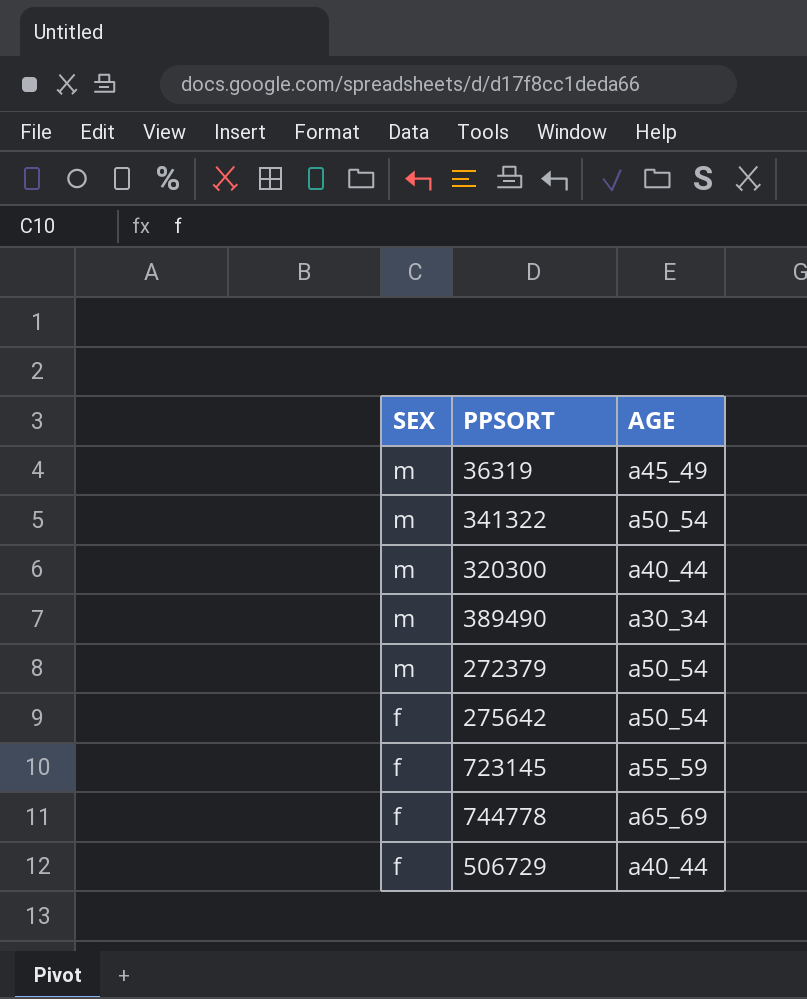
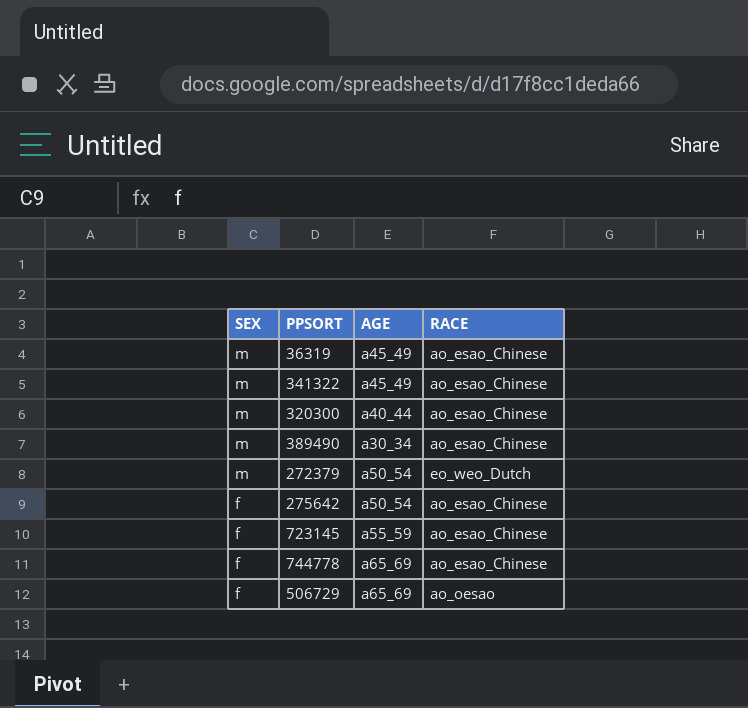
column RACE | position: none -> 4
341322 | AGE: a50_54 -> a45_49
506729 | AGE: a40_44 -> a65_69

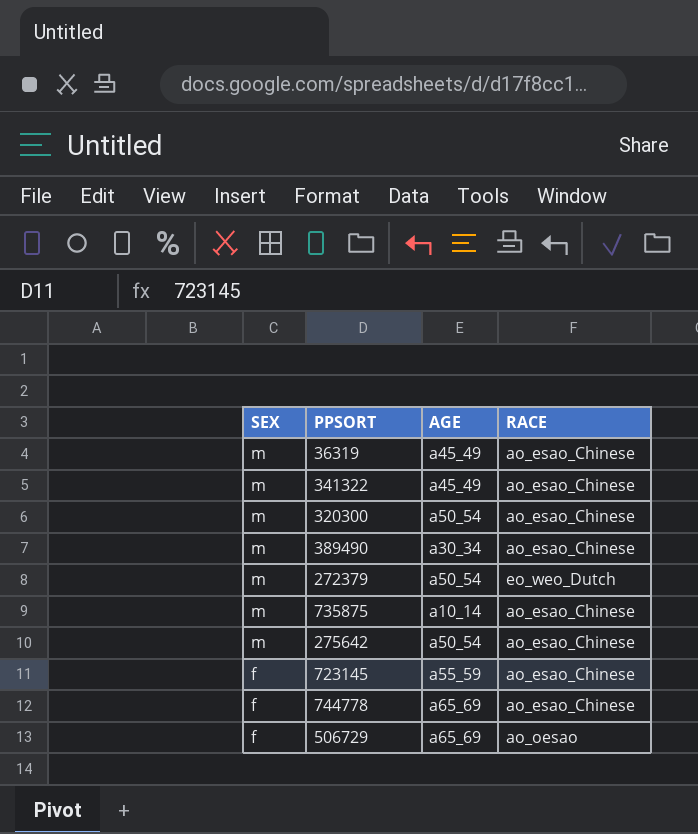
320300 | AGE: a40_44 -> a50_54
row 735875: none -> m | a10_14 | ao_esao_Chinese
275642 | SEX: f -> m

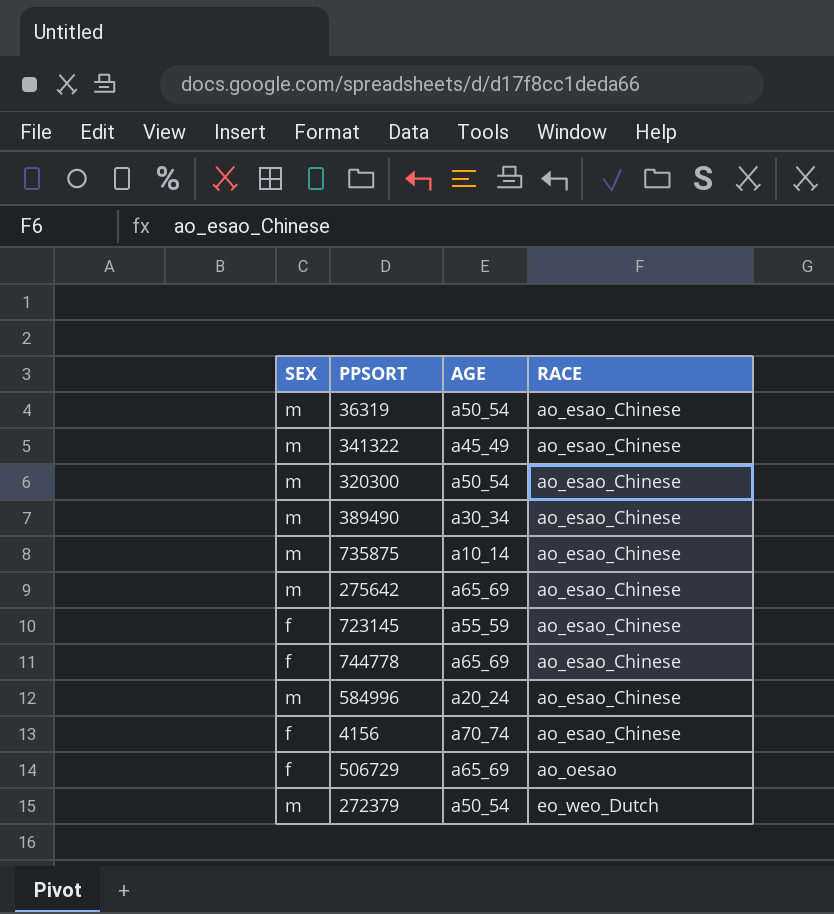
row order: SEX descending -> RACE ascending
36319 | AGE: a45_49 -> a50_54
275642 | AGE: a50_54 -> a65_69
row 584996: none -> m | a20_24 | ao_esao_Chinese
row 4156: none -> f | a70_74 | ao_esao_Chinese

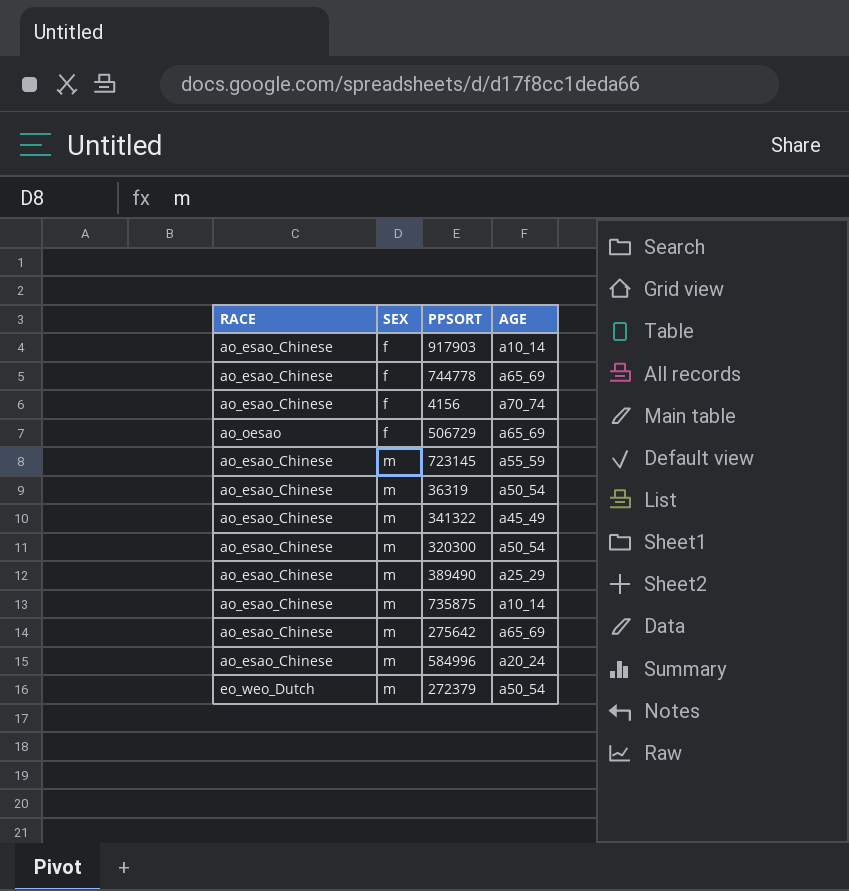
row order: RACE ascending -> SEX ascending
column RACE | position: 4 -> 1
row 917903: none -> ao_esao_Chinese | f | a10_14
723145 | SEX: f -> m
389490 | AGE: a30_34 -> a25_29

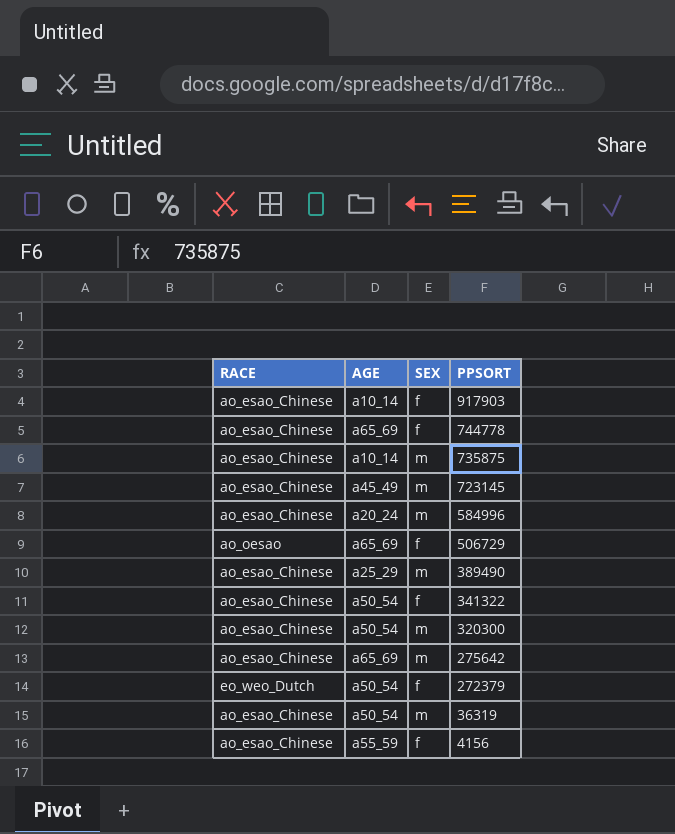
row order: SEX ascending -> PPSORT descending
column AGE | position: 4 -> 2
723145 | AGE: a55_59 -> a45_49
341322 | AGE: a45_49 -> a50_54
341322 | SEX: m -> f
272379 | SEX: m -> f
4156 | AGE: a70_74 -> a55_59

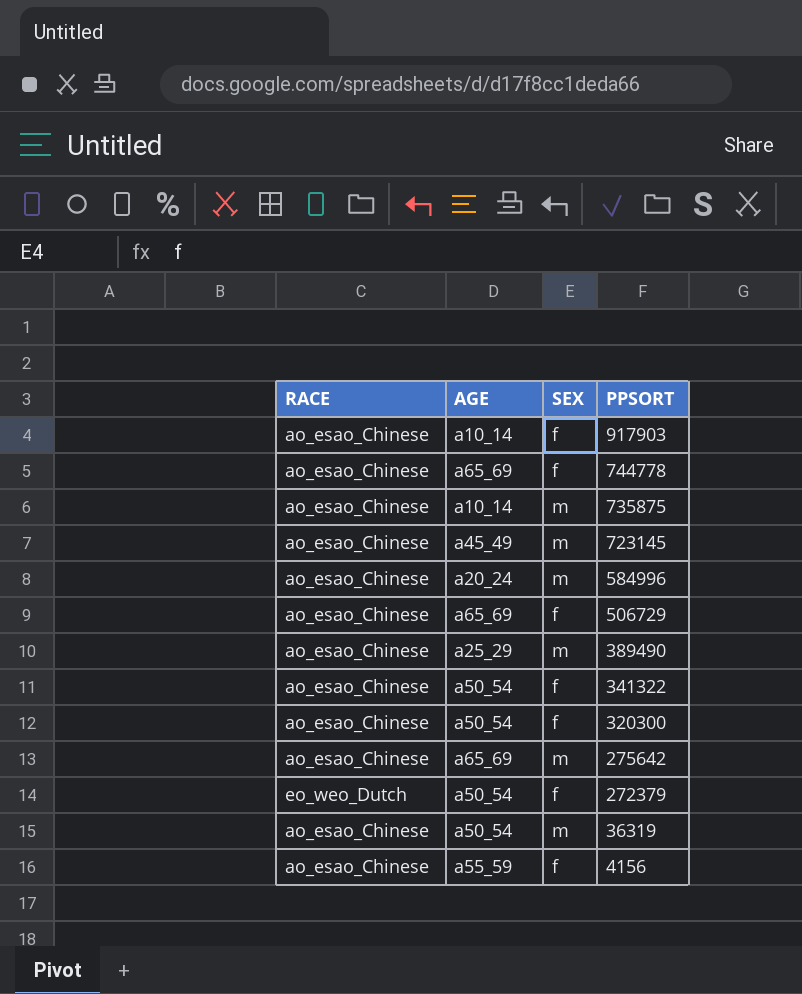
506729 | RACE: ao_oesao -> ao_esao_Chinese
320300 | SEX: m -> f

